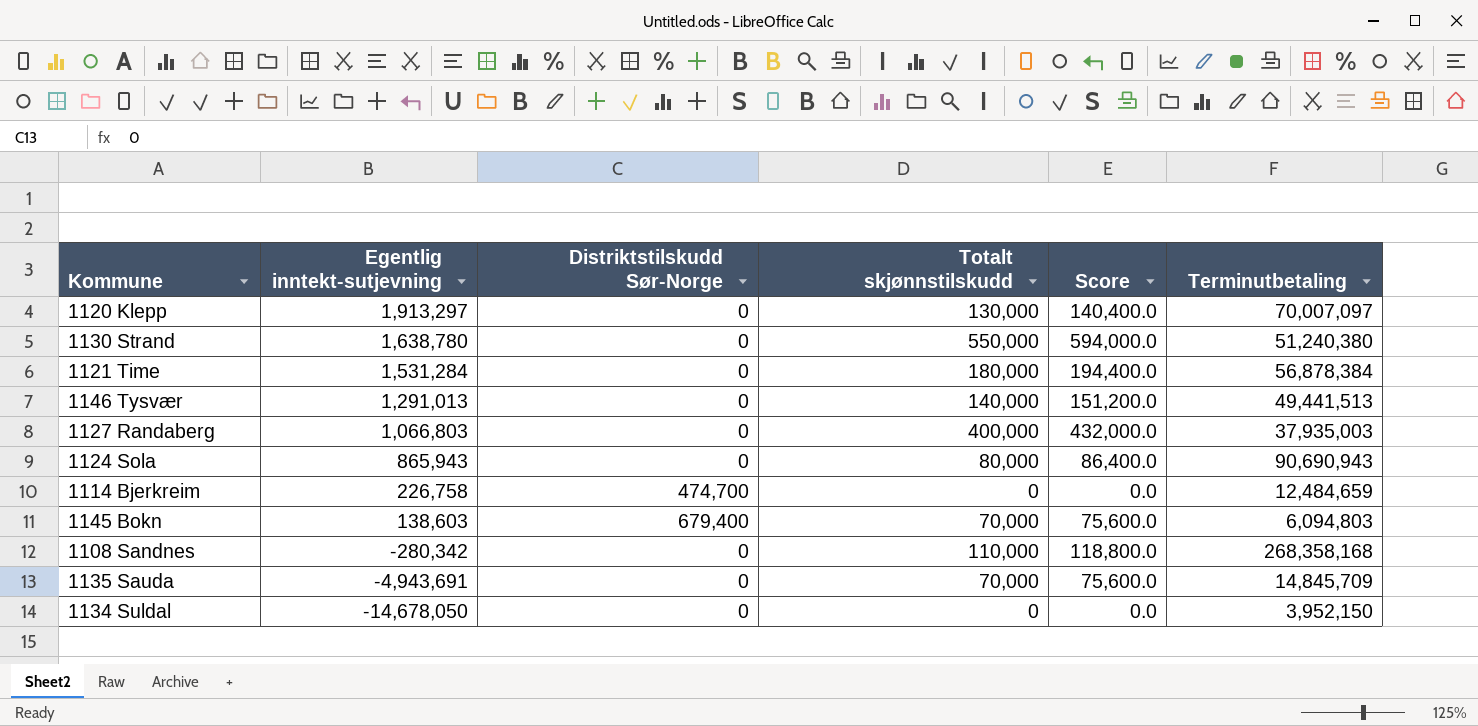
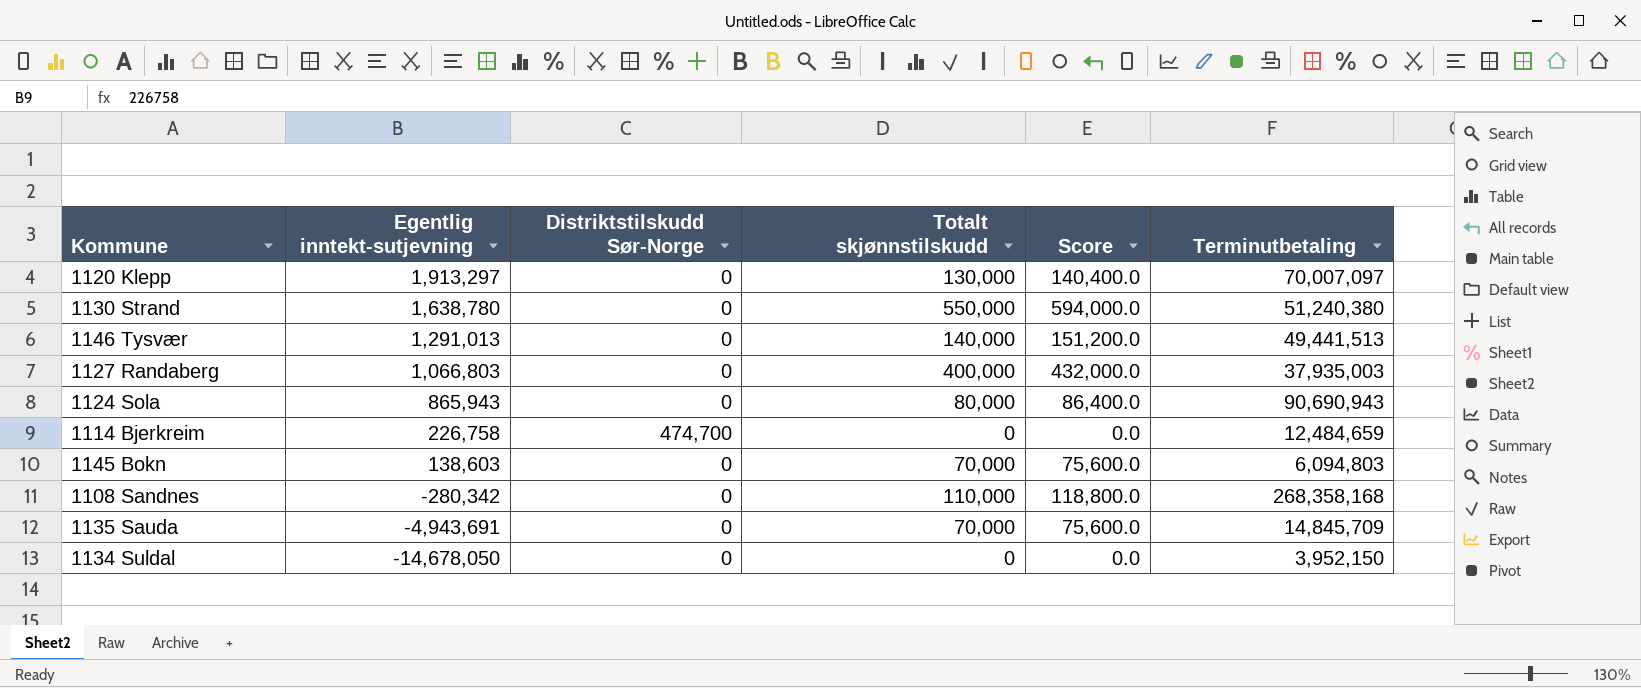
row 1121 Time: 1,531,284 | 0 | 180,000 | 194,400.0 | 56,878,384 -> none
1145 Bokn | Distriktstilskudd Sør-Norge: 679,400 -> 0

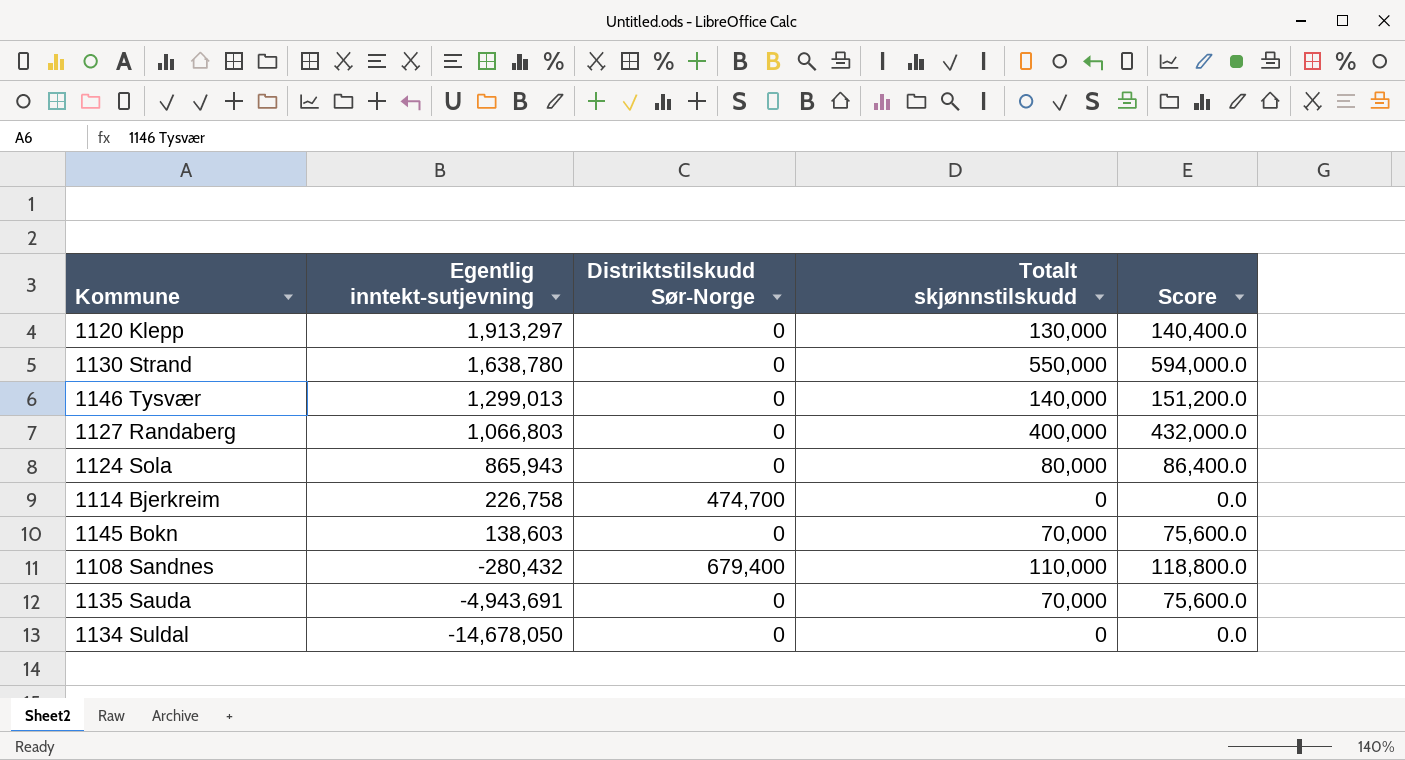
column Terminutbetaling | position: 6 -> none
1146 Tysvær | Egentlig inntekt-sutjevning: 1,291,013 -> 1,299,013
1108 Sandnes | Egentlig inntekt-sutjevning: -280,342 -> -280,432
1108 Sandnes | Distriktstilskudd Sør-Norge: 0 -> 679,400

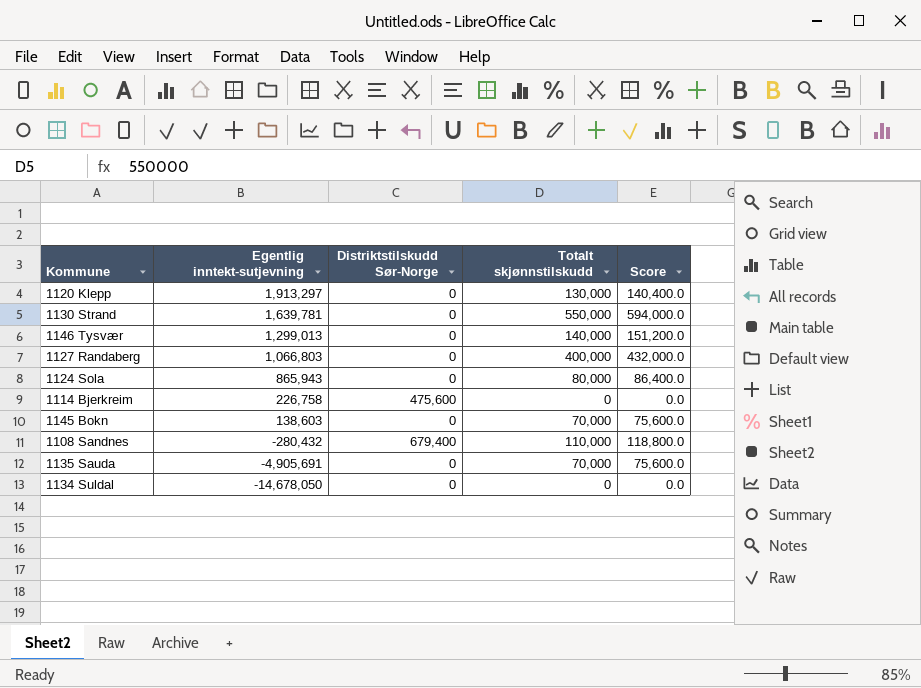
1130 Strand | Egentlig inntekt-sutjevning: 1,638,780 -> 1,639,781
1114 Bjerkreim | Distriktstilskudd Sør-Norge: 474,700 -> 475,600
1135 Sauda | Egentlig inntekt-sutjevning: -4,943,691 -> -4,905,691

